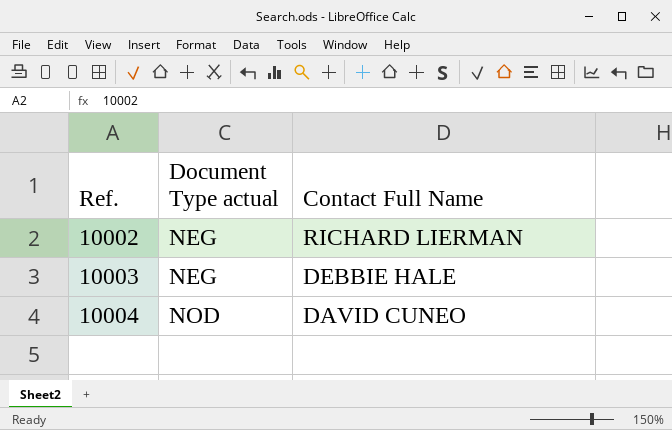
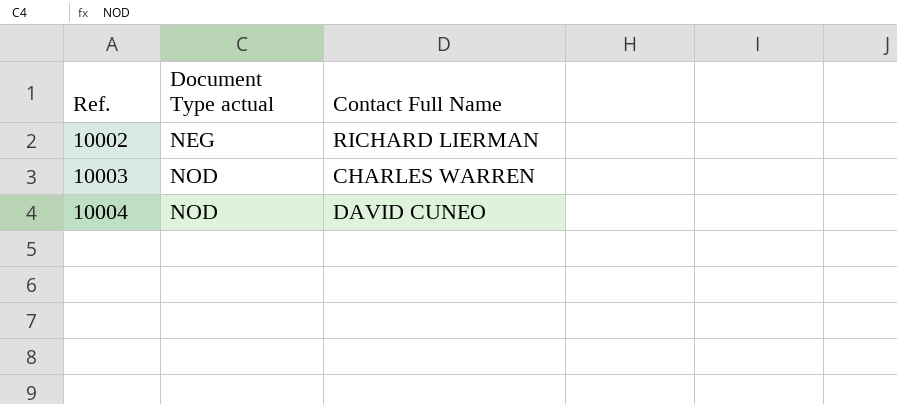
10003 | Document Type actual: NEG -> NOD
10003 | Contact Full Name: DEBBIE HALE -> CHARLES WARREN

